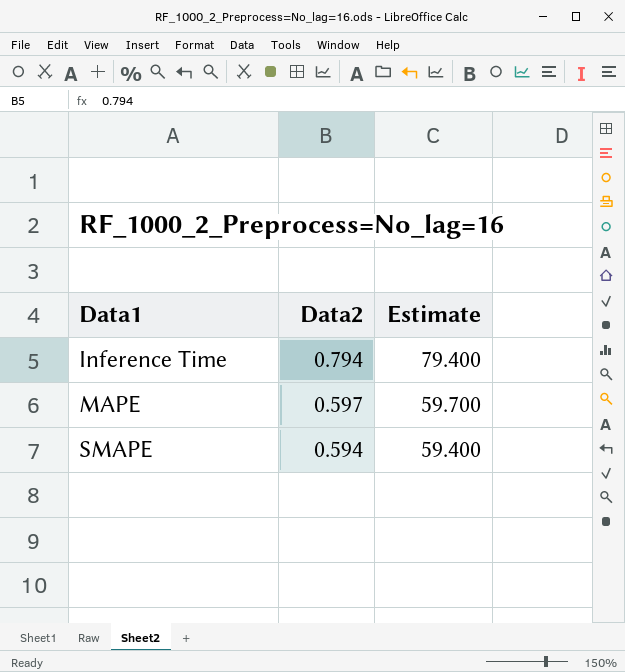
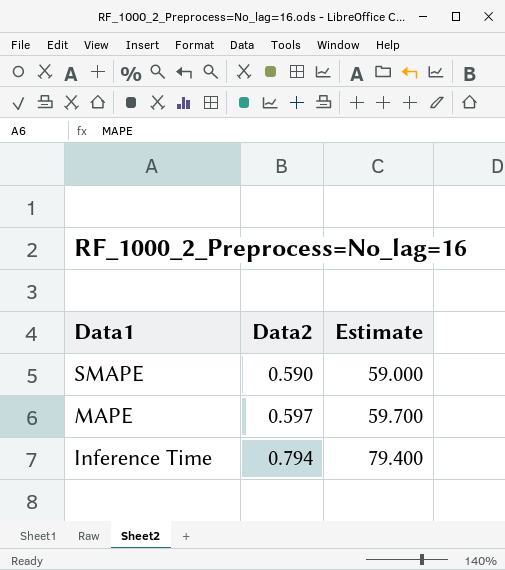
row order: Data1 ascending -> Data1 descending
SMAPE | Data2: 0.594 -> 0.590
SMAPE | Estimate: 59.400 -> 59.000

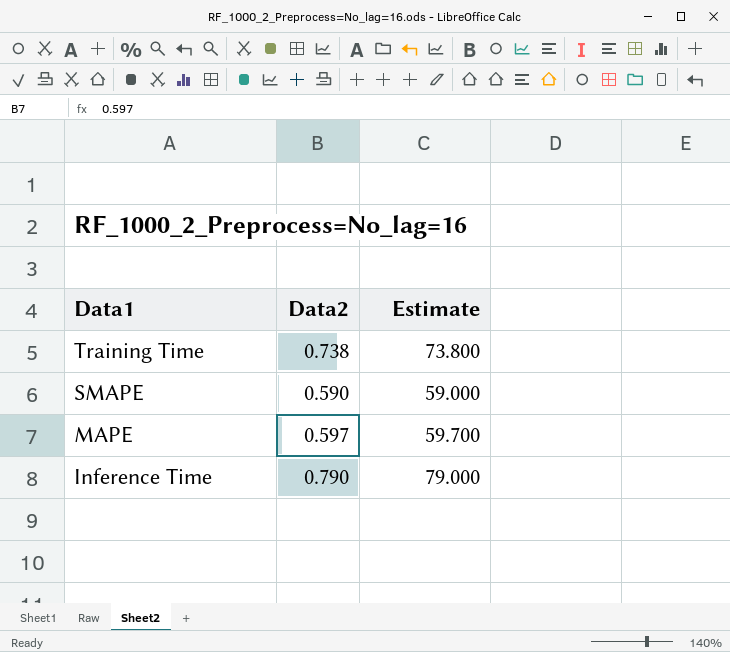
row Training Time: none -> 0.738 | 73.800
Inference Time | Data2: 0.794 -> 0.790
Inference Time | Estimate: 79.400 -> 79.000

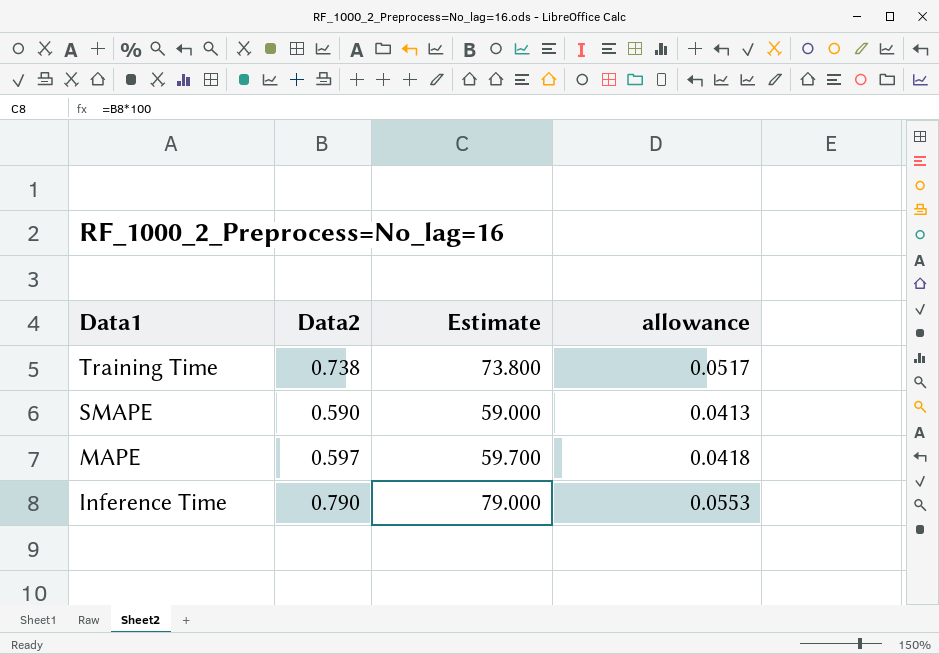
column allowance | formula: none -> [Data2] * 0.07

